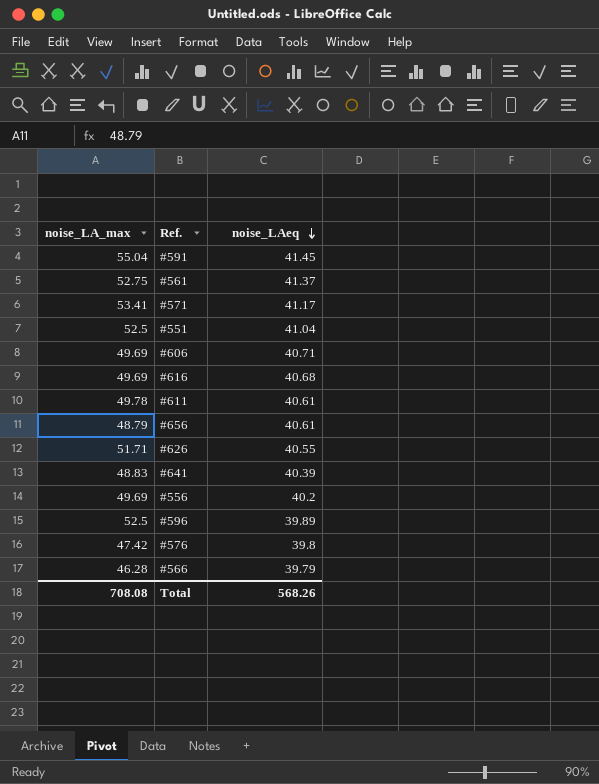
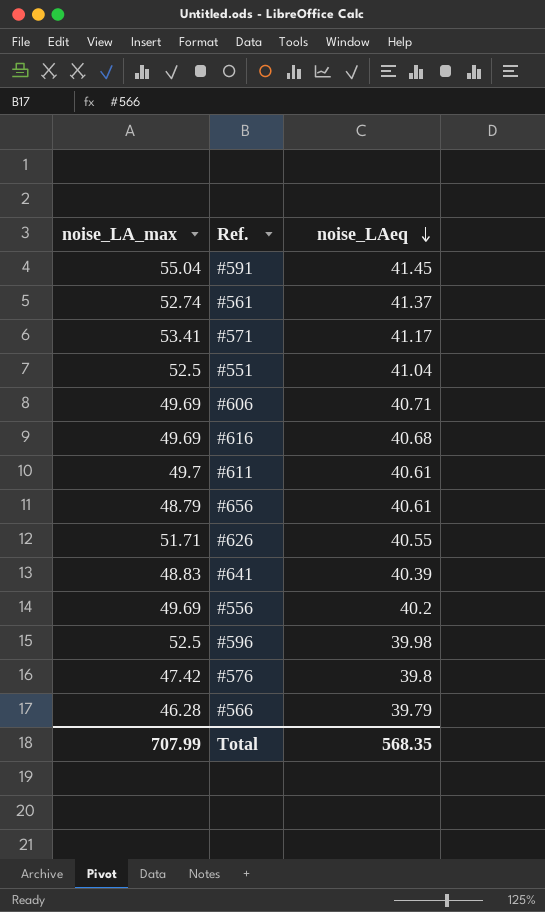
#561 | noise_LA_max: 52.75 -> 52.74
#611 | noise_LA_max: 49.78 -> 49.7
#596 | noise_LAeq: 39.89 -> 39.98
Total | noise_LA_max: 708.08 -> 707.99
Total | noise_LAeq: 568.26 -> 568.35

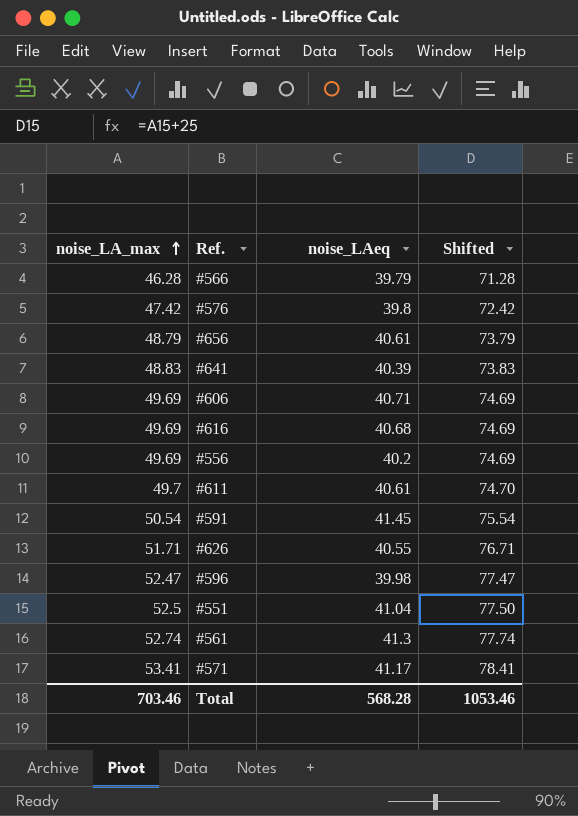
row order: noise_LAeq descending -> noise_LA_max ascending
column Shifted | formula: none -> [noise_LA_max] + 25
#591 | noise_LA_max: 55.04 -> 50.54
#596 | noise_LA_max: 52.5 -> 52.47
#561 | noise_LAeq: 41.37 -> 41.3
Total | noise_LA_max: 707.99 -> 703.46
Total | noise_LAeq: 568.35 -> 568.28

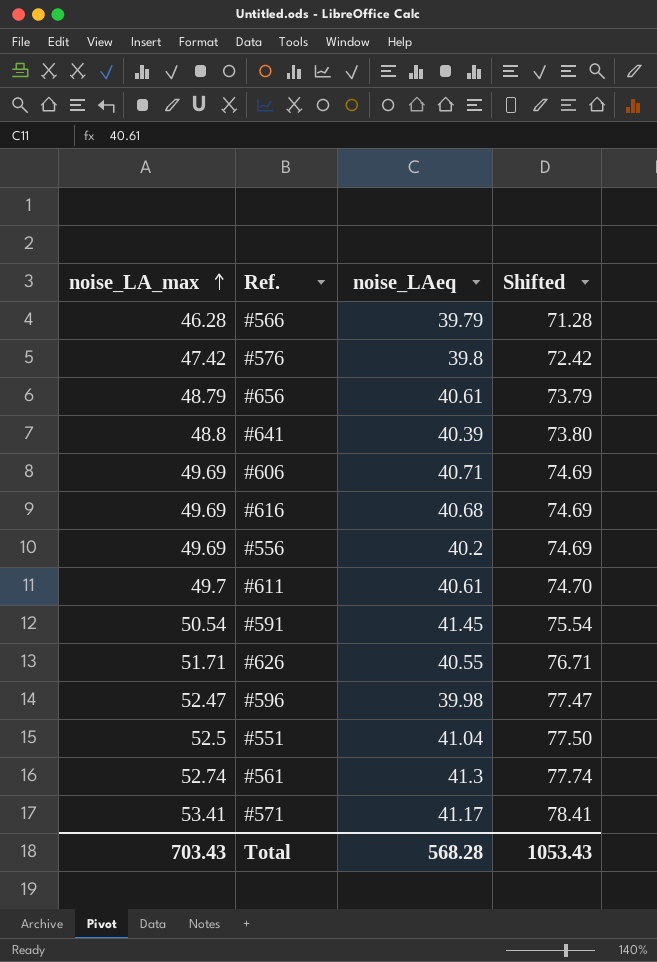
#641 | noise_LA_max: 48.83 -> 48.8
#641 | Shifted: 73.83 -> 73.80
Total | noise_LA_max: 703.46 -> 703.43
Total | Shifted: 1053.46 -> 1053.43

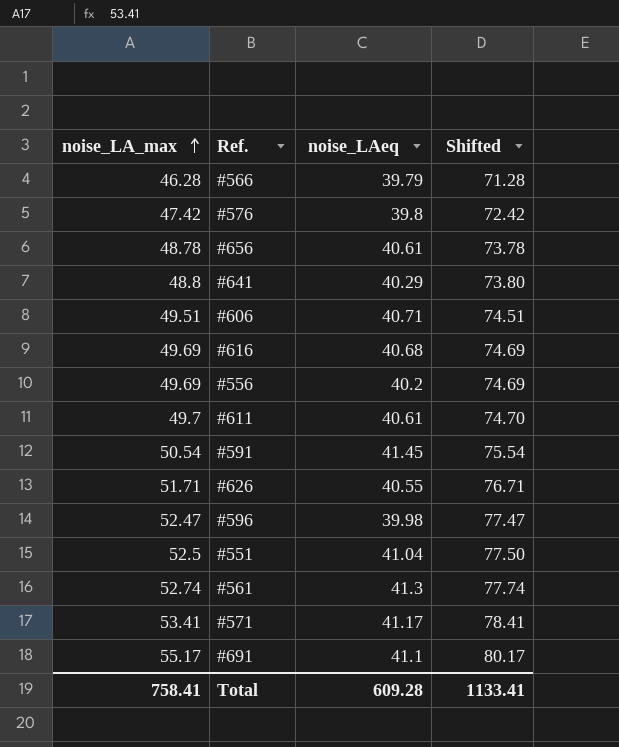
#656 | noise_LA_max: 48.79 -> 48.78
#656 | Shifted: 73.79 -> 73.78
#641 | noise_LAeq: 40.39 -> 40.29
#606 | noise_LA_max: 49.69 -> 49.51
#606 | Shifted: 74.69 -> 74.51
row #691: none -> 55.17 | 41.1 | 80.17
Total | noise_LA_max: 703.43 -> 758.41
Total | noise_LAeq: 568.28 -> 609.28
Total | Shifted: 1053.43 -> 1133.41

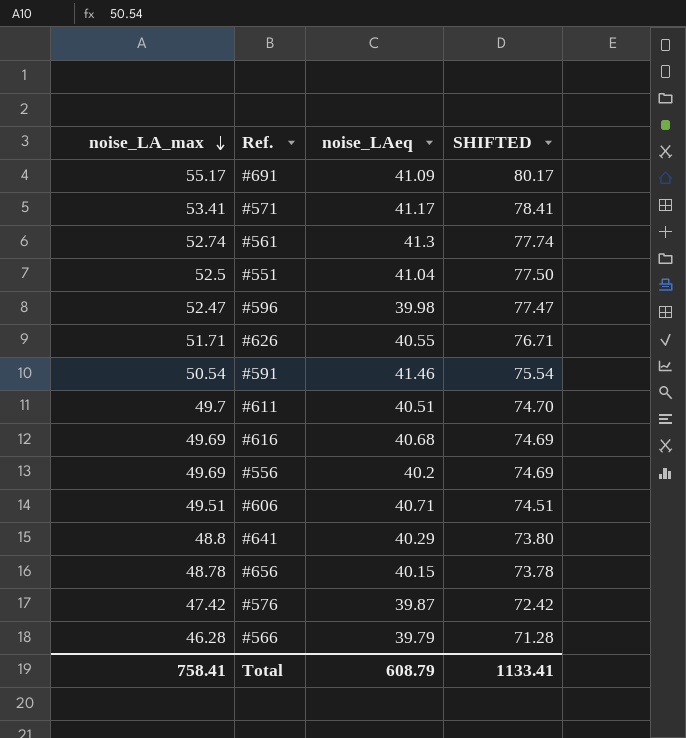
row order: noise_LA_max ascending -> noise_LA_max descending
column name: Shifted -> SHIFTED
#691 | noise_LAeq: 41.1 -> 41.09
#591 | noise_LAeq: 41.45 -> 41.46
#611 | noise_LAeq: 40.61 -> 40.51
#656 | noise_LAeq: 40.61 -> 40.15
#576 | noise_LAeq: 39.8 -> 39.87
Total | noise_LAeq: 609.28 -> 608.79

